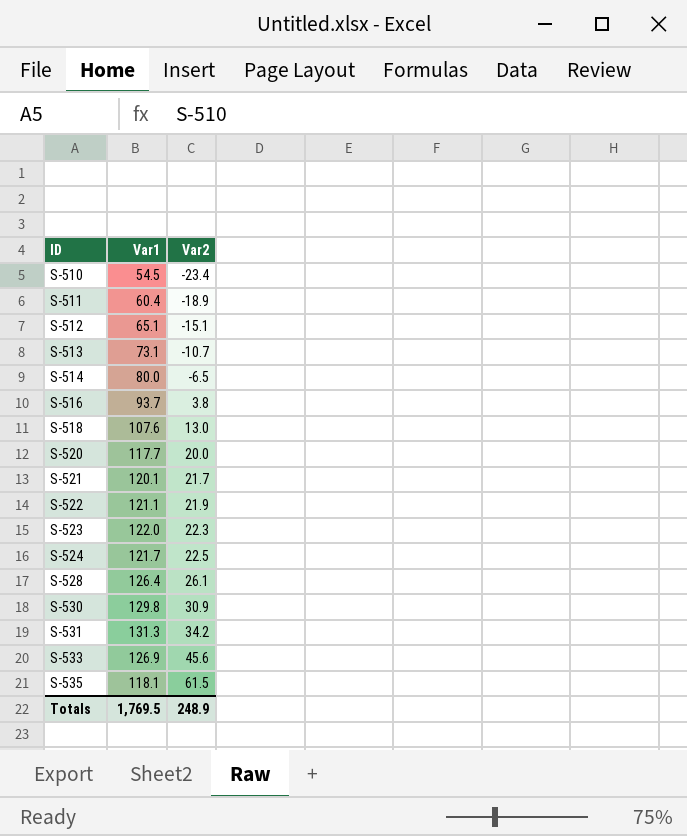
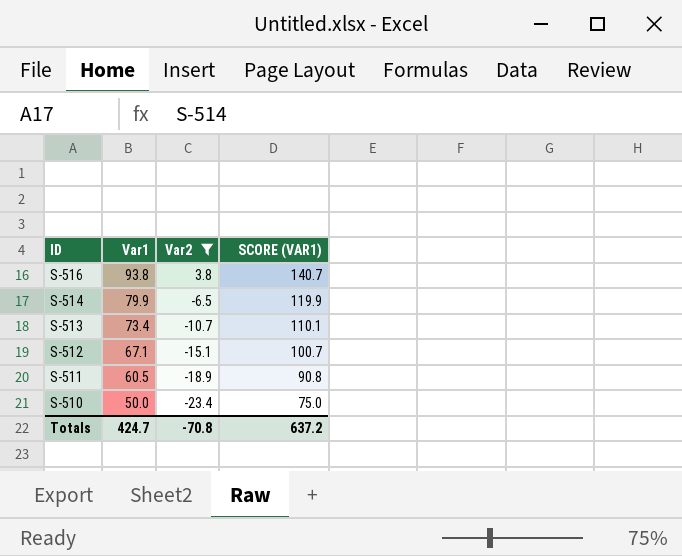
filter: none -> Var2 <= 3.8
row order: ID ascending -> ID descending
column SCORE (VAR1) | formula: none -> [Var1] * 1.5
S-516 | Var1: 93.7 -> 93.8
S-514 | Var1: 80.0 -> 79.9
S-513 | Var1: 73.1 -> 73.4
S-512 | Var1: 65.1 -> 67.1
S-511 | Var1: 60.4 -> 60.5
S-510 | Var1: 54.5 -> 50.0
Totals | Var1: 1,769.5 -> 424.7
Totals | Var2: 248.9 -> -70.8

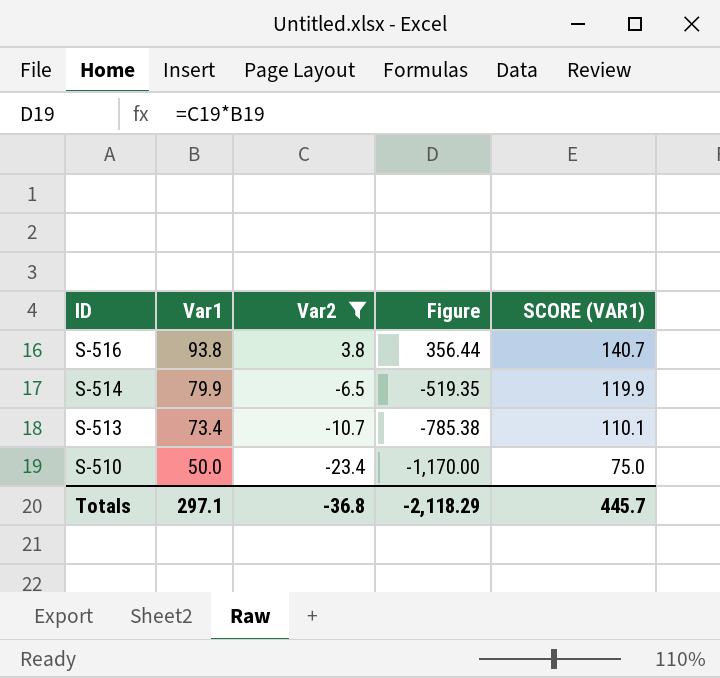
column Figure | formula: none -> [Var1] * [Var2]
row S-512: 67.1 | -15.1 | 100.7 -> none
row S-511: 60.5 | -18.9 | 90.8 -> none
Totals | Var1: 424.7 -> 297.1
Totals | Var2: -70.8 -> -36.8
Totals | SCORE (VAR1): 637.2 -> 445.7

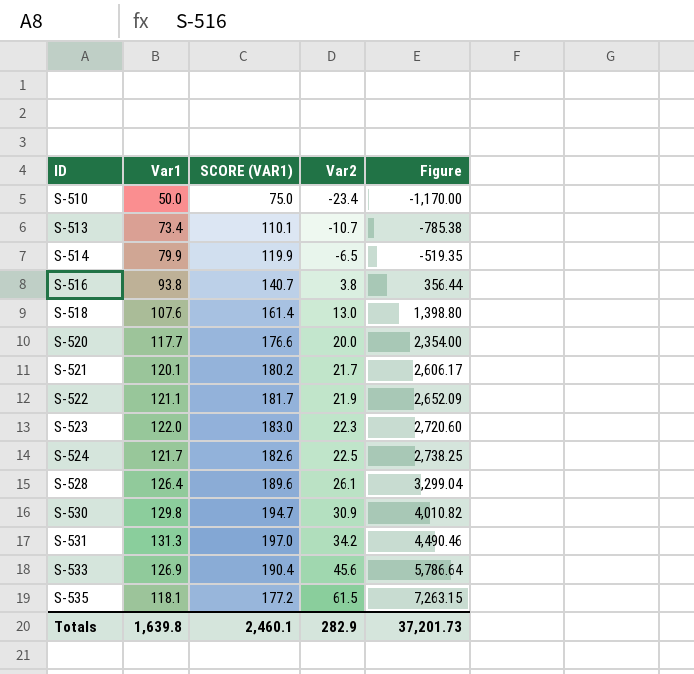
filter: Var2 <= 3.8 -> none
row order: ID descending -> ID ascending
column SCORE (VAR1) | position: 5 -> 3
Totals | Var1: 297.1 -> 1,639.8
Totals | SCORE (VAR1): 445.7 -> 2,460.1
Totals | Var2: -36.8 -> 282.9
Totals | Figure: -2,118.29 -> 37,201.73

